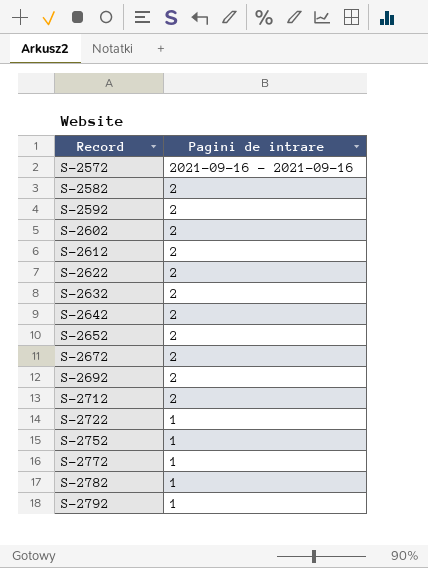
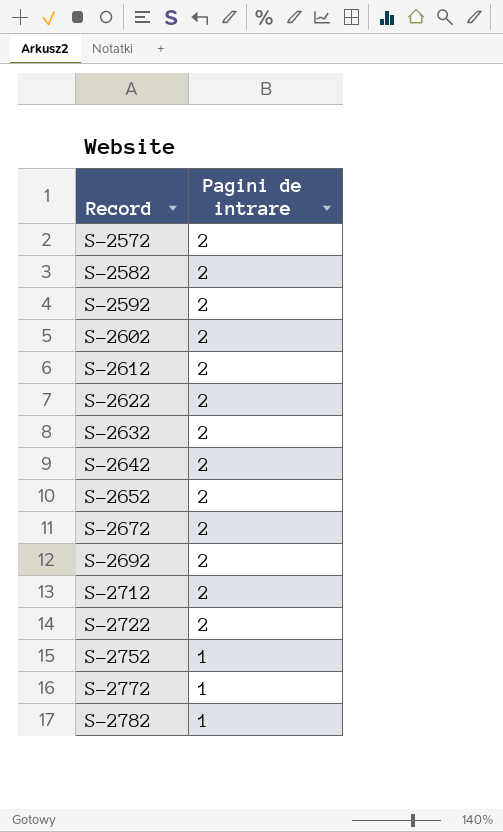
row S-2792: 1 -> none
S-2572 | Pagini de intrare: 2021-09-16 - 2021-09-16 -> 2
S-2722 | Pagini de intrare: 1 -> 2

